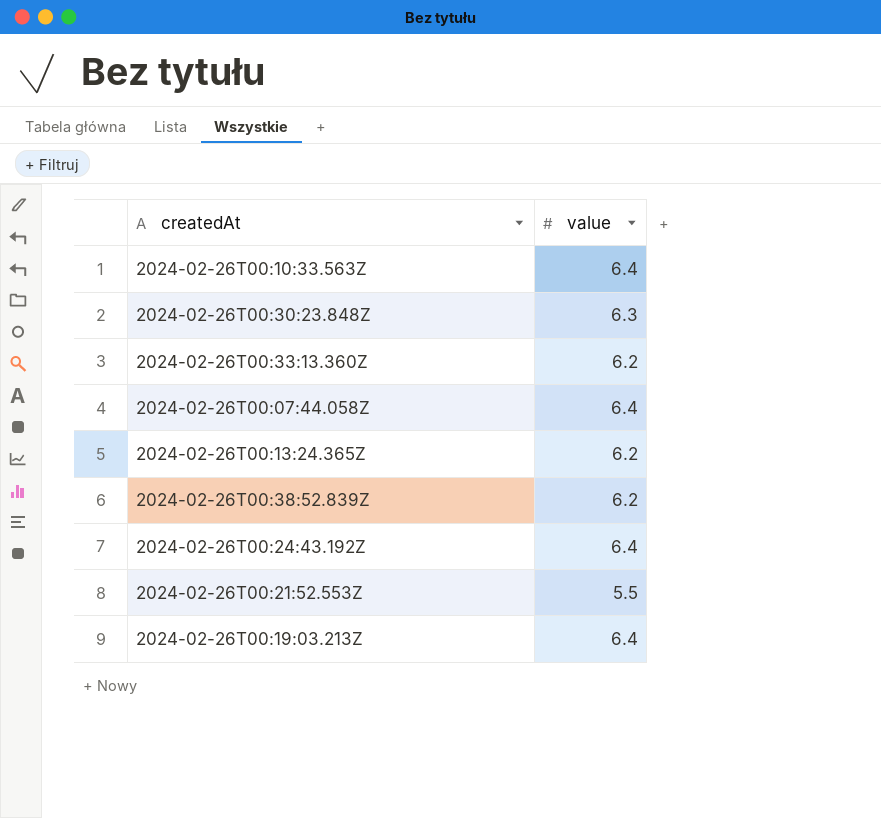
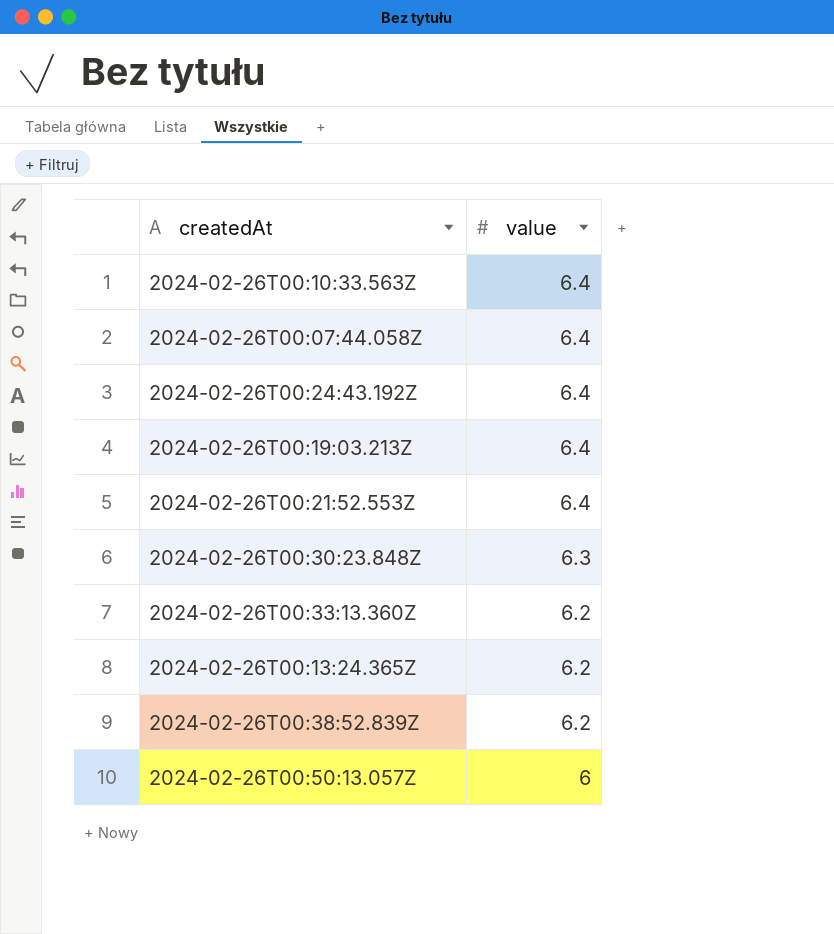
row order: none -> value descending
2024-02-26T00:21:52.553Z | value: 5.5 -> 6.4
row 2024-02-26T00:50:13.057Z: none -> 6

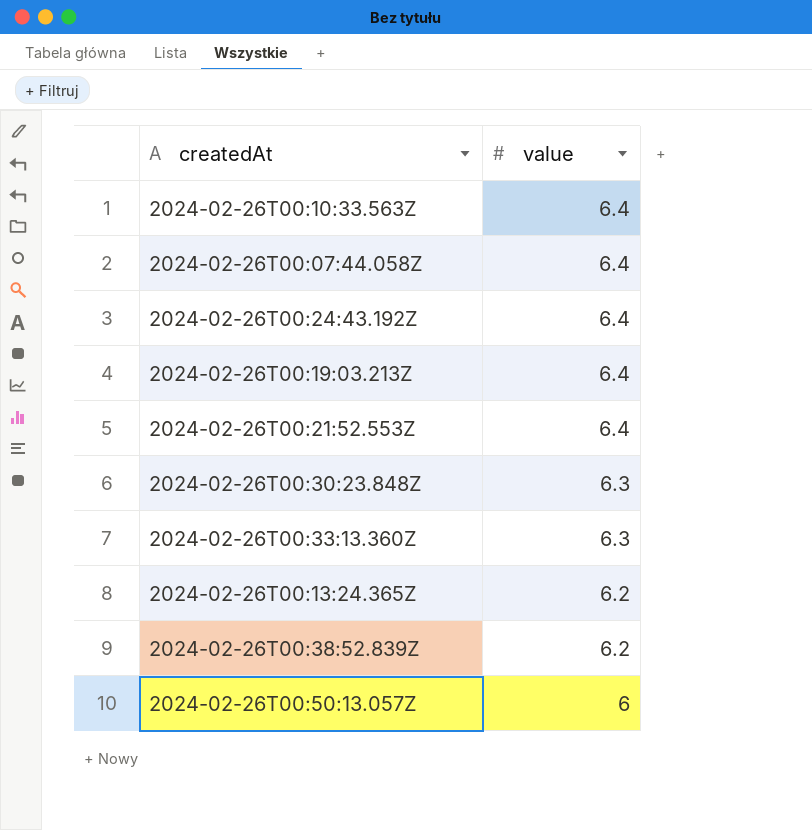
2024-02-26T00:33:13.360Z | value: 6.2 -> 6.3

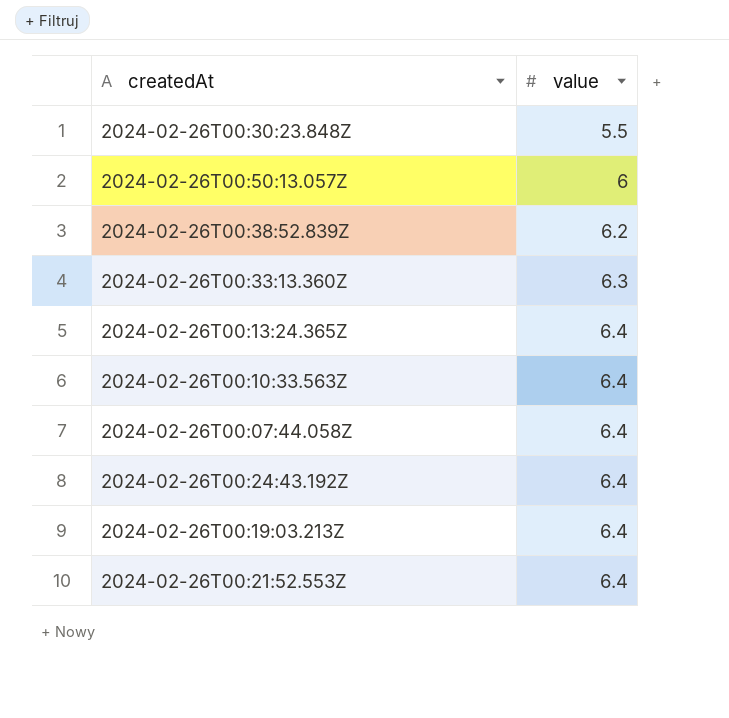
row order: value descending -> value ascending
2024-02-26T00:30:23.848Z | value: 6.3 -> 5.5
2024-02-26T00:13:24.365Z | value: 6.2 -> 6.4

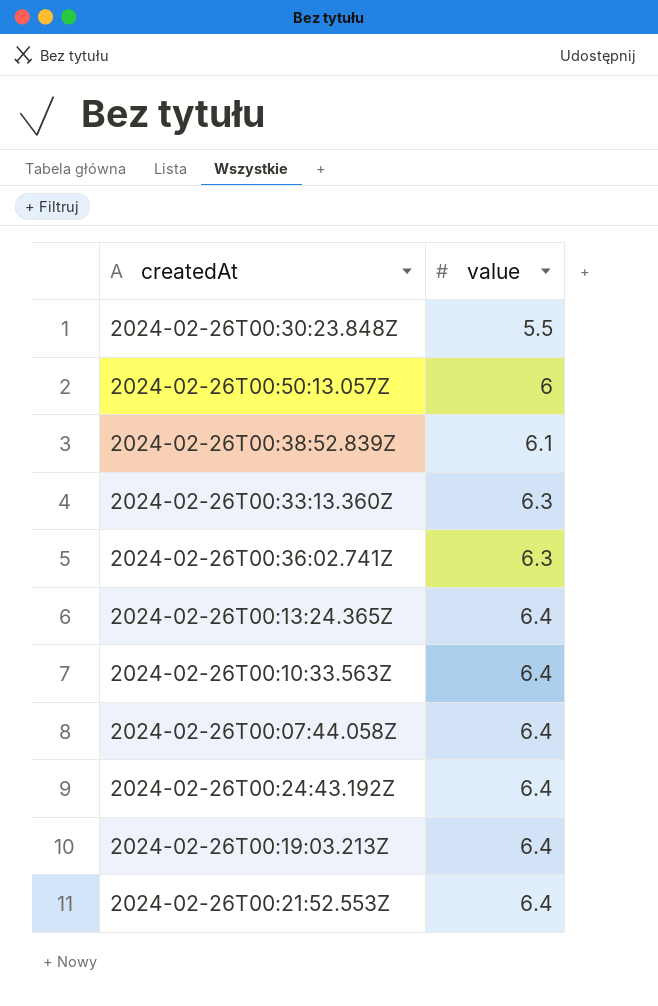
2024-02-26T00:38:52.839Z | value: 6.2 -> 6.1
row 2024-02-26T00:36:02.741Z: none -> 6.3

